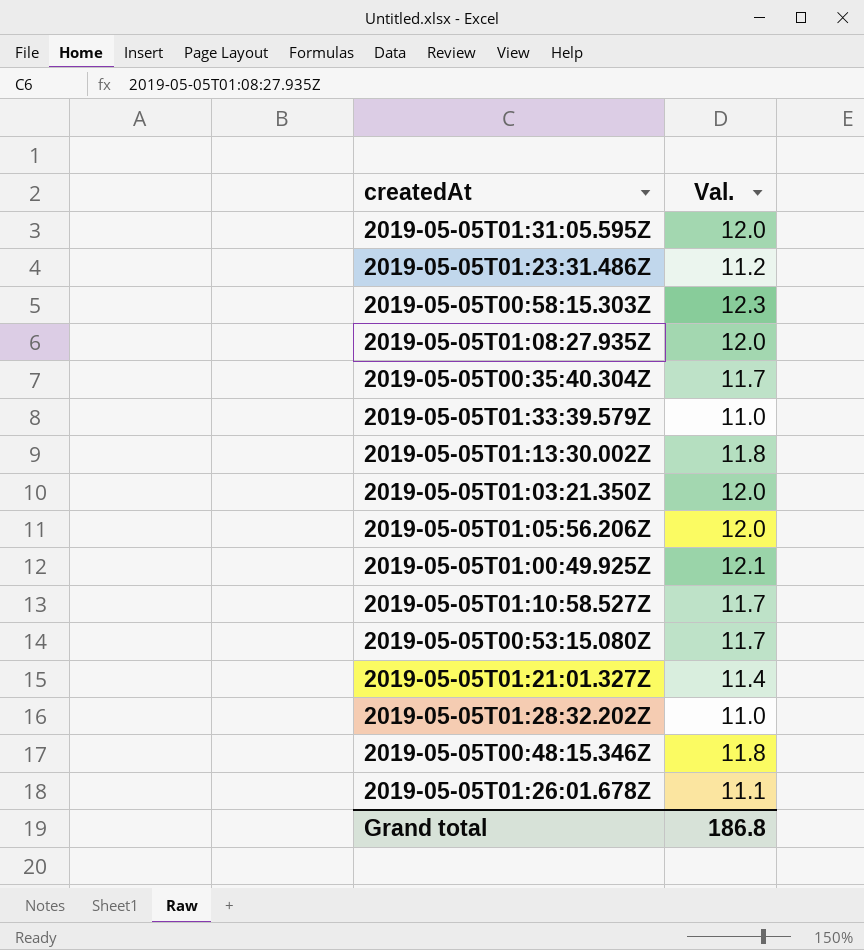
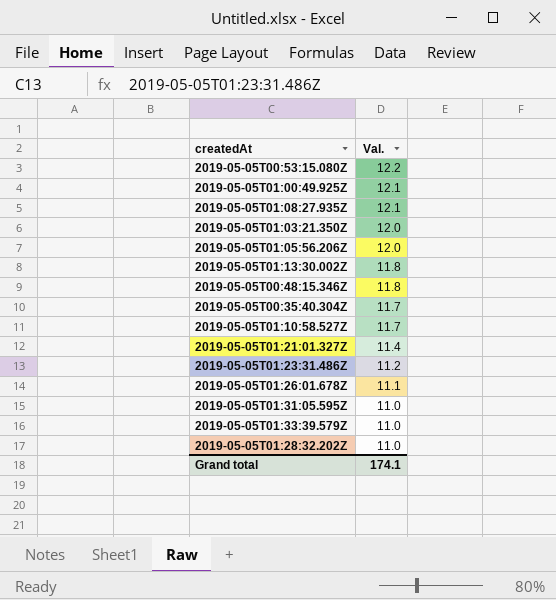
row order: none -> Val. descending
row 2019-05-05T00:58:15.303Z: 12.3 -> none
2019-05-05T00:53:15.080Z | Val.: 11.7 -> 12.2
2019-05-05T01:08:27.935Z | Val.: 12.0 -> 12.1
2019-05-05T01:31:05.595Z | Val.: 12.0 -> 11.0
Grand total | Val.: 186.8 -> 174.1

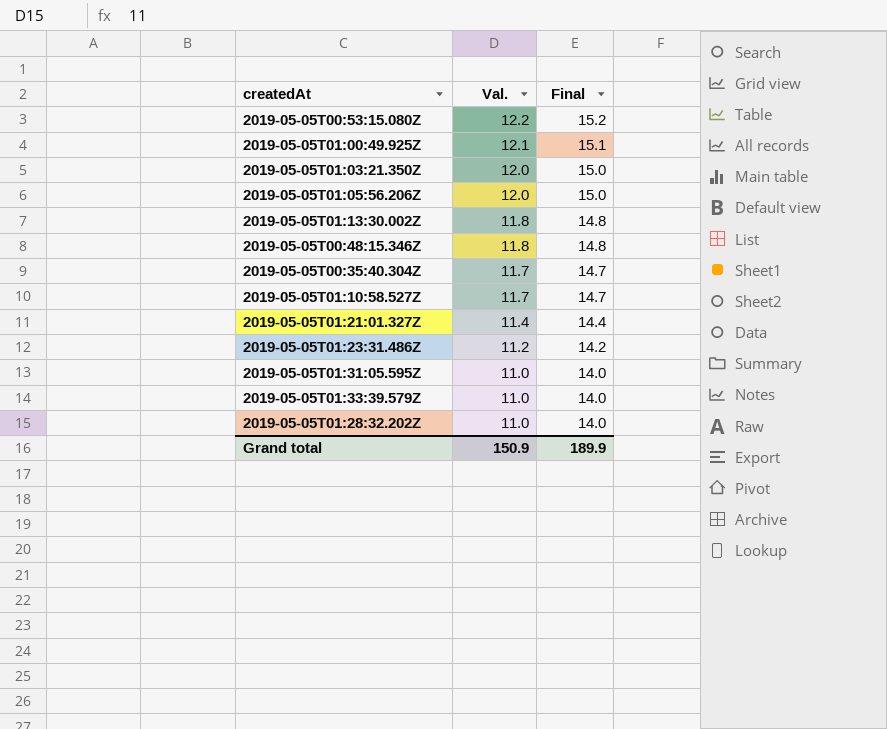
column Final | formula: none -> [Val.] + 3
row 2019-05-05T01:08:27.935Z: 12.1 -> none
row 2019-05-05T01:26:01.678Z: 11.1 -> none
Grand total | Val.: 174.1 -> 150.9

